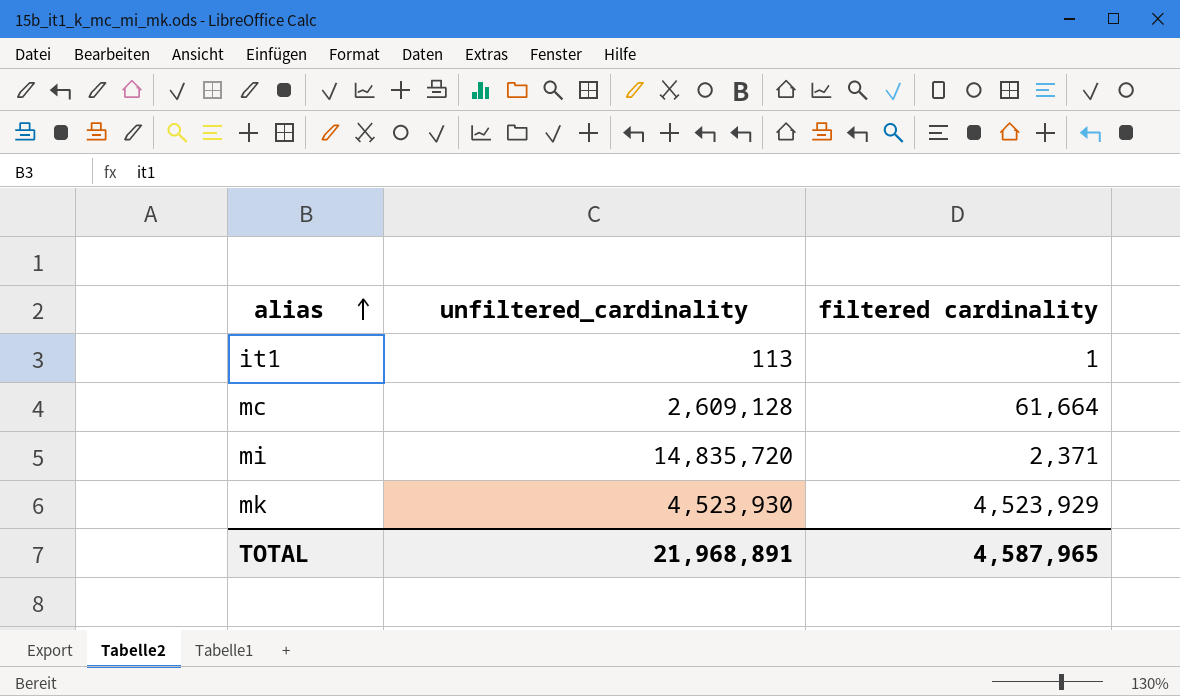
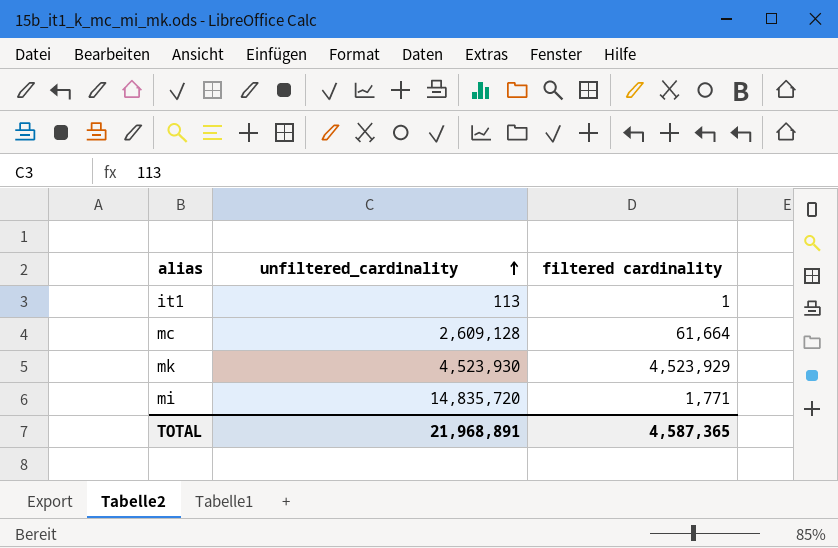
row order: alias ascending -> unfiltered_cardinality ascending
mi | filtered cardinality: 2,371 -> 1,771
TOTAL | filtered cardinality: 4,587,965 -> 4,587,365

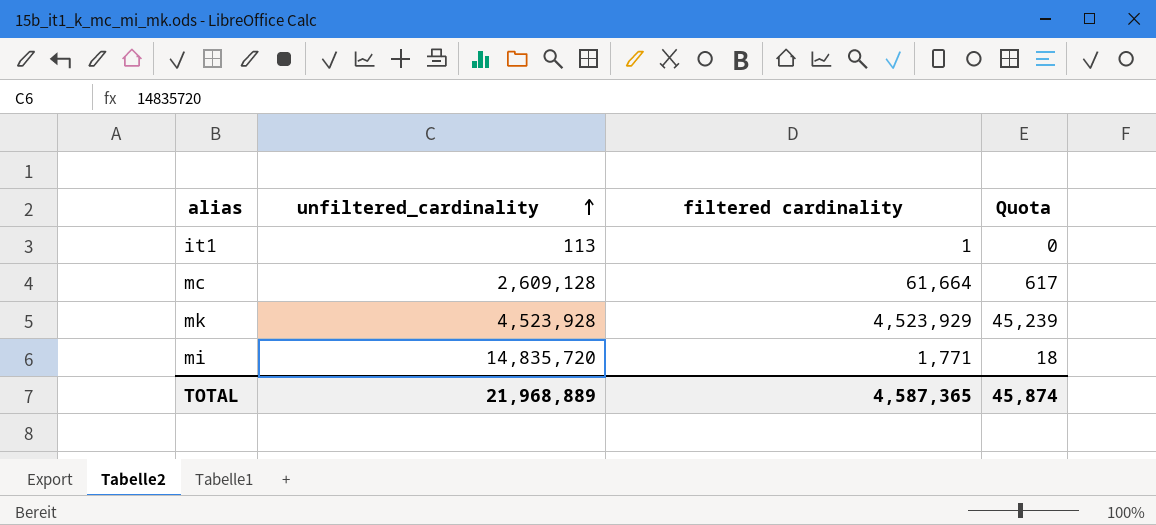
column Quota | formula: none -> [filtered cardinality] * 0.01
mk | unfiltered_cardinality: 4,523,930 -> 4,523,928
TOTAL | unfiltered_cardinality: 21,968,891 -> 21,968,889

